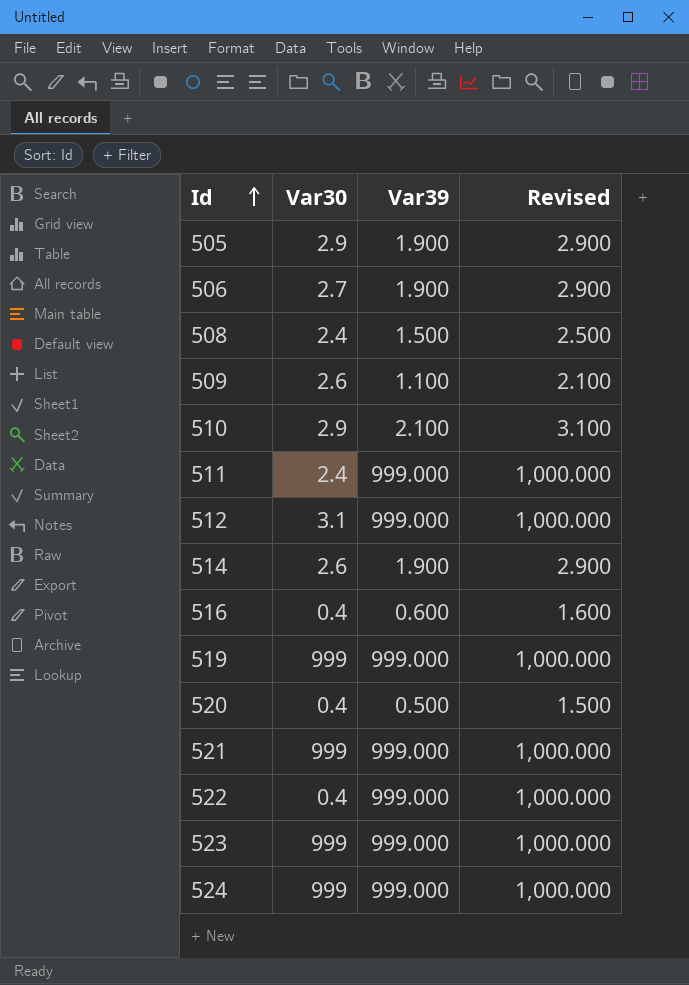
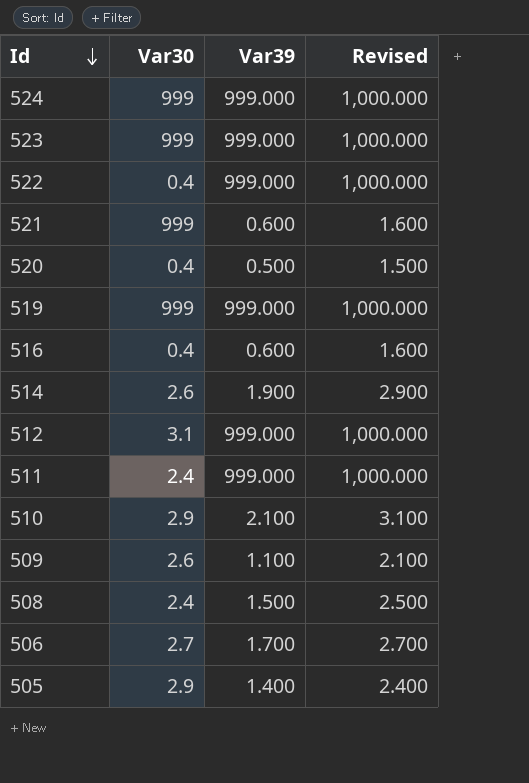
row order: Id ascending -> Id descending
521 | Var39: 999.000 -> 0.600
521 | Revised: 1,000.000 -> 1.600
506 | Var39: 1.900 -> 1.700
506 | Revised: 2.900 -> 2.700
505 | Var39: 1.900 -> 1.400
505 | Revised: 2.900 -> 2.400

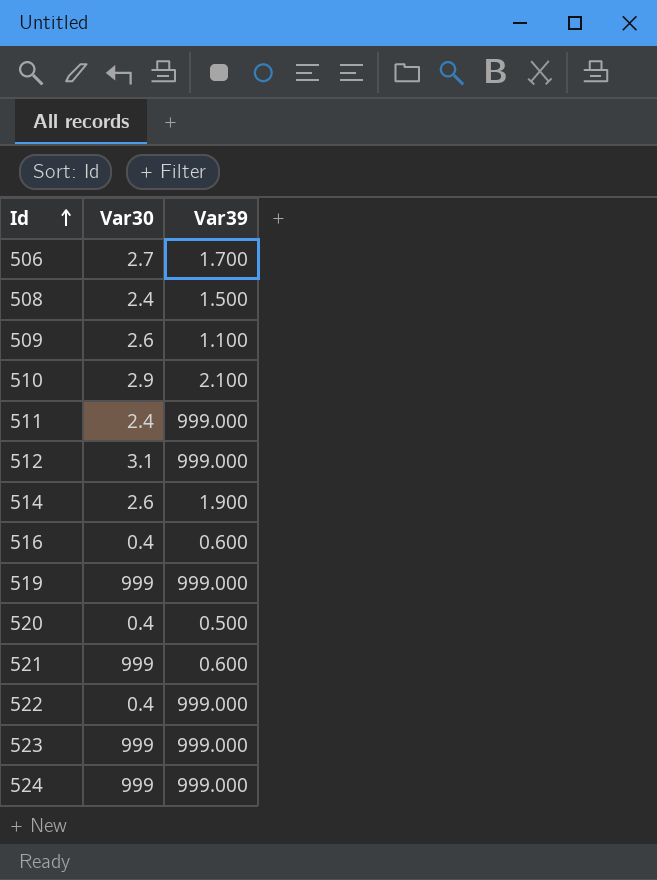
row order: Id descending -> Id ascending
column Revised | formula: [Var39] + 1 -> none
row 505: 2.9 | 1.400 | 2.400 -> none

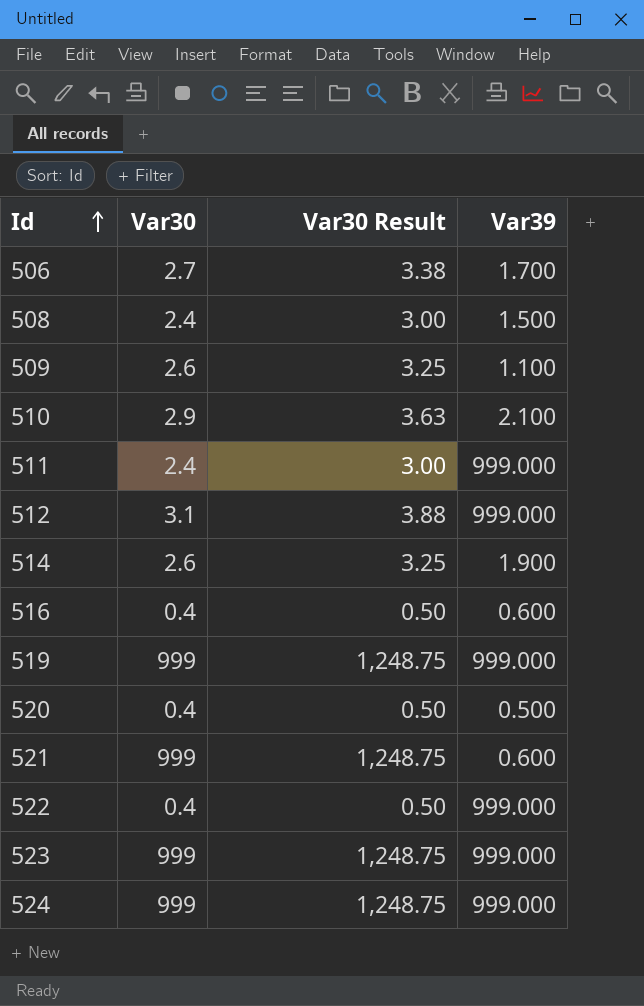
column Var30 Result | formula: none -> [Var30] * 1.25

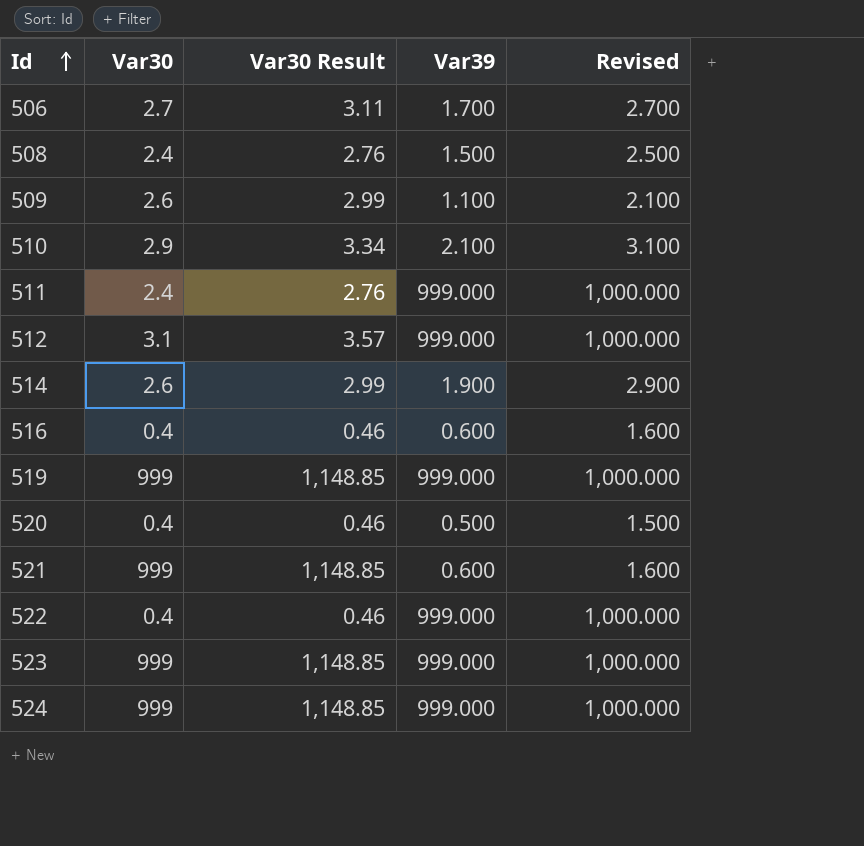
column Var30 Result | formula: [Var30] * 1.25 -> [Var30] * 1.15
column Revised | formula: none -> [Var39] + 1

